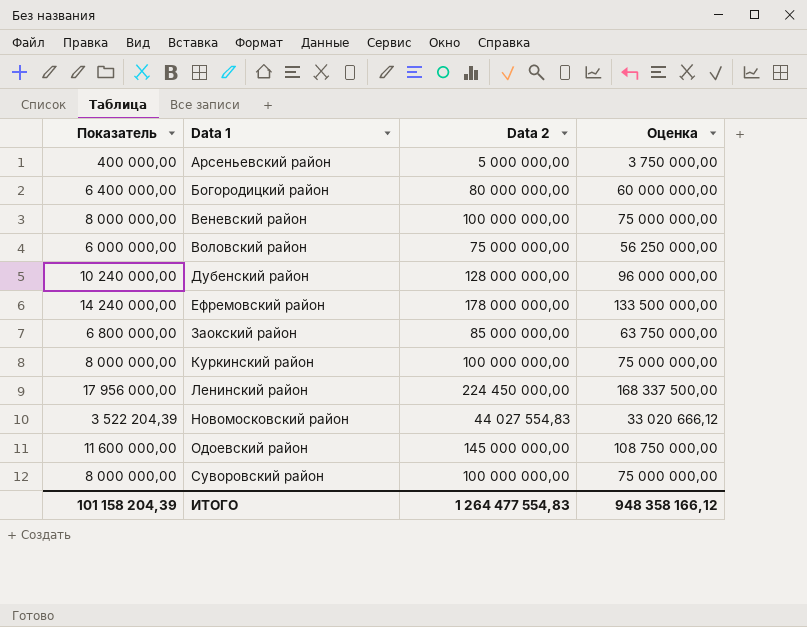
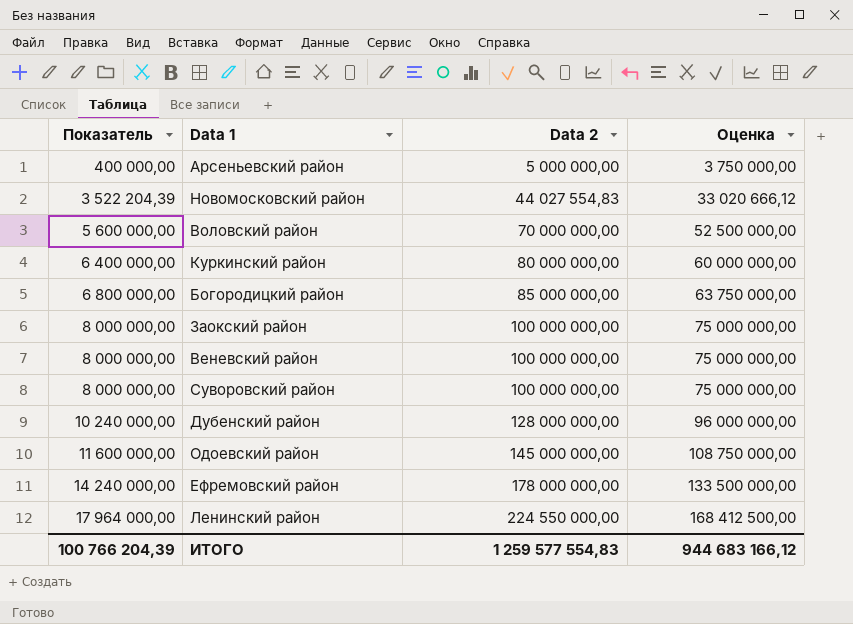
row order: Data 1 ascending -> Показатель ascending
Воловский район | Показатель: 6 000 000,00 -> 5 600 000,00
Воловский район | Data 2: 75 000 000,00 -> 70 000 000,00
Воловский район | Оценка: 56 250 000,00 -> 52 500 000,00
Куркинский район | Показатель: 8 000 000,00 -> 6 400 000,00
Куркинский район | Data 2: 100 000 000,00 -> 80 000 000,00
Куркинский район | Оценка: 75 000 000,00 -> 60 000 000,00
Богородицкий район | Показатель: 6 400 000,00 -> 6 800 000,00
Богородицкий район | Data 2: 80 000 000,00 -> 85 000 000,00
Богородицкий район | Оценка: 60 000 000,00 -> 63 750 000,00
Заокский район | Показатель: 6 800 000,00 -> 8 000 000,00
Заокский район | Data 2: 85 000 000,00 -> 100 000 000,00
Заокский район | Оценка: 63 750 000,00 -> 75 000 000,00
Ленинский район | Показатель: 17 956 000,00 -> 17 964 000,00
Ленинский район | Data 2: 224 450 000,00 -> 224 550 000,00
Ленинский район | Оценка: 168 337 500,00 -> 168 412 500,00
ИТОГО | Показатель: 101 158 204,39 -> 100 766 204,39
ИТОГО | Data 2: 1 264 477 554,83 -> 1 259 577 554,83
ИТОГО | Оценка: 948 358 166,12 -> 944 683 166,12

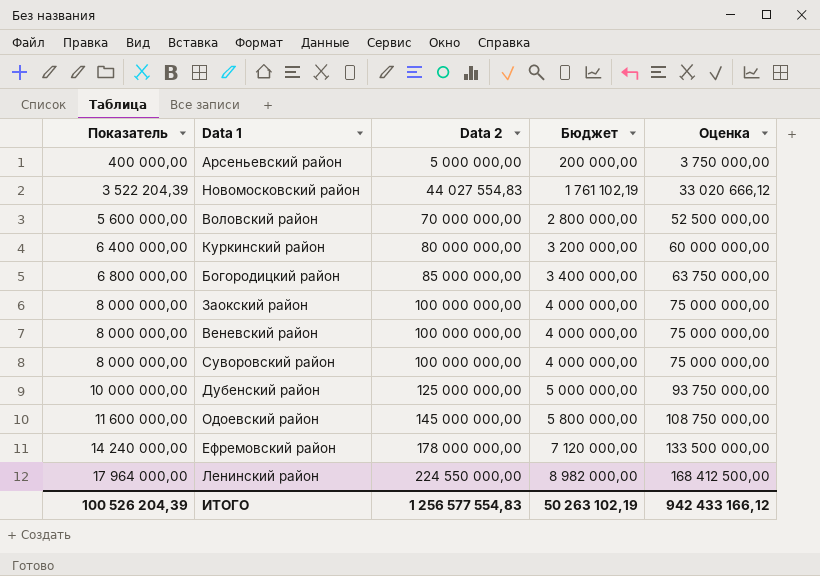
column Бюджет | formula: none -> [Data 2] * 0,04
Дубенский район | Показатель: 10 240 000,00 -> 10 000 000,00
Дубенский район | Data 2: 128 000 000,00 -> 125 000 000,00
Дубенский район | Оценка: 96 000 000,00 -> 93 750 000,00
ИТОГО | Показатель: 100 766 204,39 -> 100 526 204,39
ИТОГО | Data 2: 1 259 577 554,83 -> 1 256 577 554,83
ИТОГО | Оценка: 944 683 166,12 -> 942 433 166,12

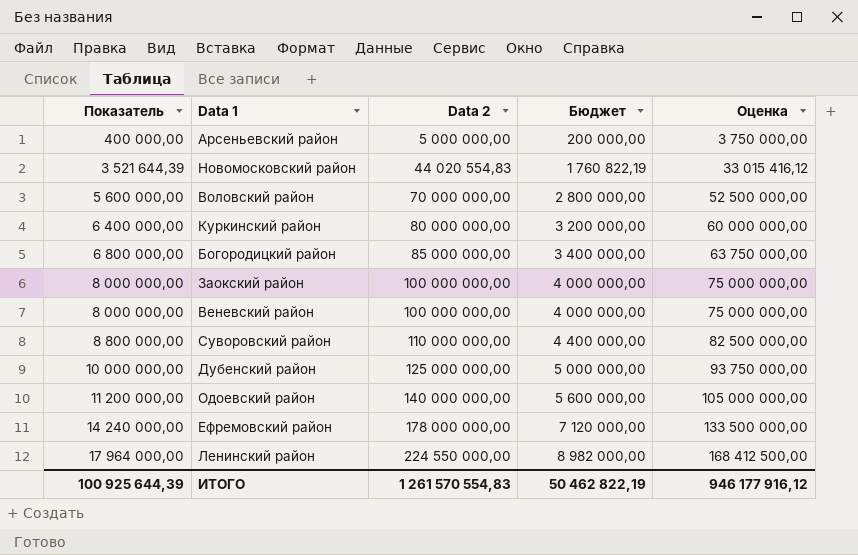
Новомосковский район | Показатель: 3 522 204,39 -> 3 521 644,39
Новомосковский район | Data 2: 44 027 554,83 -> 44 020 554,83
Новомосковский район | Бюджет: 1 761 102,19 -> 1 760 822,19
Новомосковский район | Оценка: 33 020 666,12 -> 33 015 416,12
Суворовский район | Показатель: 8 000 000,00 -> 8 800 000,00
Суворовский район | Data 2: 100 000 000,00 -> 110 000 000,00
Суворовский район | Бюджет: 4 000 000,00 -> 4 400 000,00
Суворовский район | Оценка: 75 000 000,00 -> 82 500 000,00
Одоевский район | Показатель: 11 600 000,00 -> 11 200 000,00
Одоевский район | Data 2: 145 000 000,00 -> 140 000 000,00
Одоевский район | Бюджет: 5 800 000,00 -> 5 600 000,00
Одоевский район | Оценка: 108 750 000,00 -> 105 000 000,00
ИТОГО | Показатель: 100 526 204,39 -> 100 925 644,39
ИТОГО | Data 2: 1 256 577 554,83 -> 1 261 570 554,83
ИТОГО | Бюджет: 50 263 102,19 -> 50 462 822,19
ИТОГО | Оценка: 942 433 166,12 -> 946 177 916,12

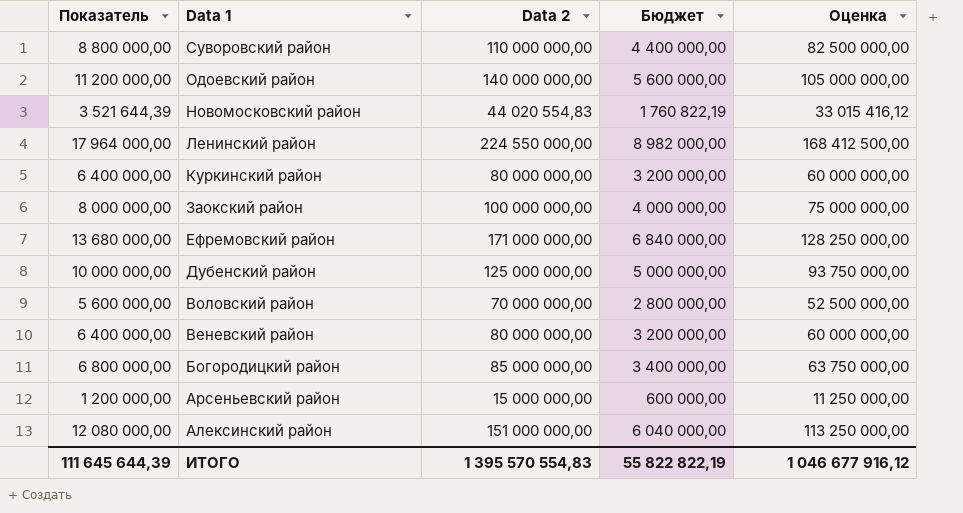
row order: Показатель ascending -> Data 1 descending
Ефремовский район | Показатель: 14 240 000,00 -> 13 680 000,00
Ефремовский район | Data 2: 178 000 000,00 -> 171 000 000,00
Ефремовский район | Бюджет: 7 120 000,00 -> 6 840 000,00
Ефремовский район | Оценка: 133 500 000,00 -> 128 250 000,00
Веневский район | Показатель: 8 000 000,00 -> 6 400 000,00
Веневский район | Data 2: 100 000 000,00 -> 80 000 000,00
Веневский район | Бюджет: 4 000 000,00 -> 3 200 000,00
Веневский район | Оценка: 75 000 000,00 -> 60 000 000,00
Арсеньевский район | Показатель: 400 000,00 -> 1 200 000,00
Арсеньевский район | Data 2: 5 000 000,00 -> 15 000 000,00
Арсеньевский район | Бюджет: 200 000,00 -> 600 000,00
Арсеньевский район | Оценка: 3 750 000,00 -> 11 250 000,00
row Алексинский район: none -> 12 080 000,00 | 151 000 000,00 | 6 040 000,00 | 113 250 000,00
ИТОГО | Показатель: 100 925 644,39 -> 111 645 644,39
ИТОГО | Data 2: 1 261 570 554,83 -> 1 395 570 554,83
ИТОГО | Бюджет: 50 462 822,19 -> 55 822 822,19
ИТОГО | Оценка: 946 177 916,12 -> 1 046 677 916,12

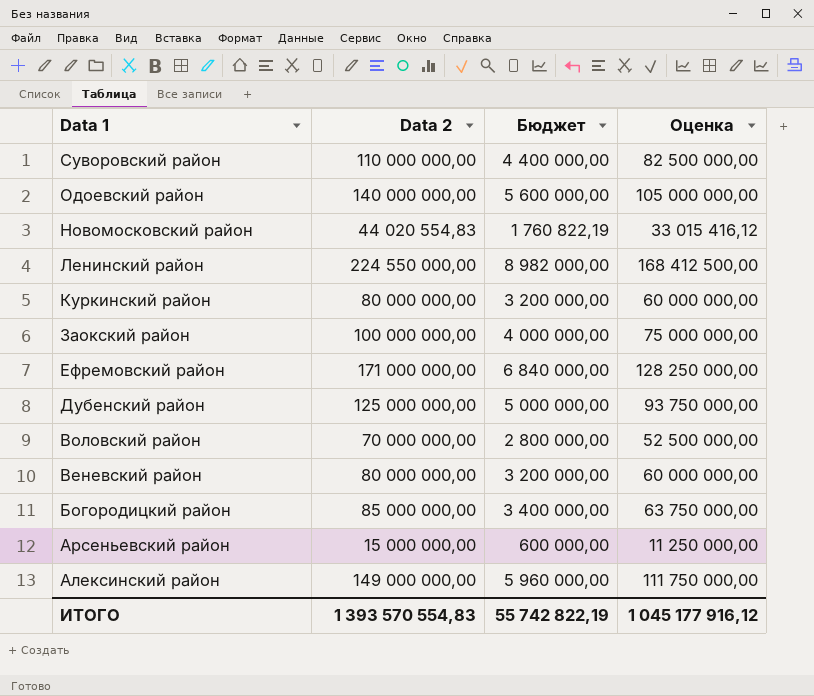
column Показатель | formula: [Data 2] * 0,08 -> none
Алексинский район | Data 2: 151 000 000,00 -> 149 000 000,00
Алексинский район | Бюджет: 6 040 000,00 -> 5 960 000,00
Алексинский район | Оценка: 113 250 000,00 -> 111 750 000,00
ИТОГО | Data 2: 1 395 570 554,83 -> 1 393 570 554,83
ИТОГО | Бюджет: 55 822 822,19 -> 55 742 822,19
ИТОГО | Оценка: 1 046 677 916,12 -> 1 045 177 916,12

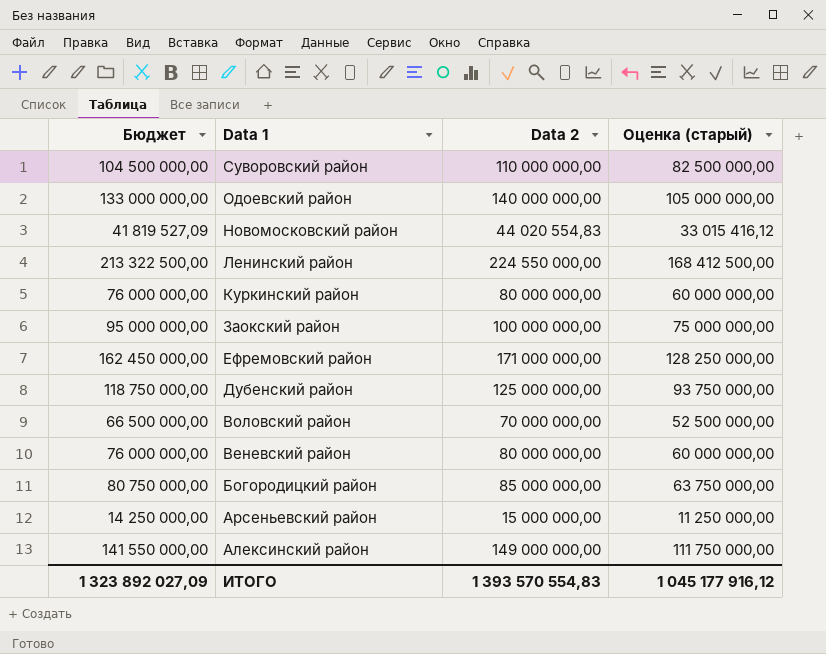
column Бюджет | formula: [Data 2] * 0,04 -> [Data 2] * 0,95
column Бюджет | position: 3 -> 1
column name: Оценка -> Оценка (старый)
ИТОГО | Бюджет: 55 742 822,19 -> 1 323 892 027,09

